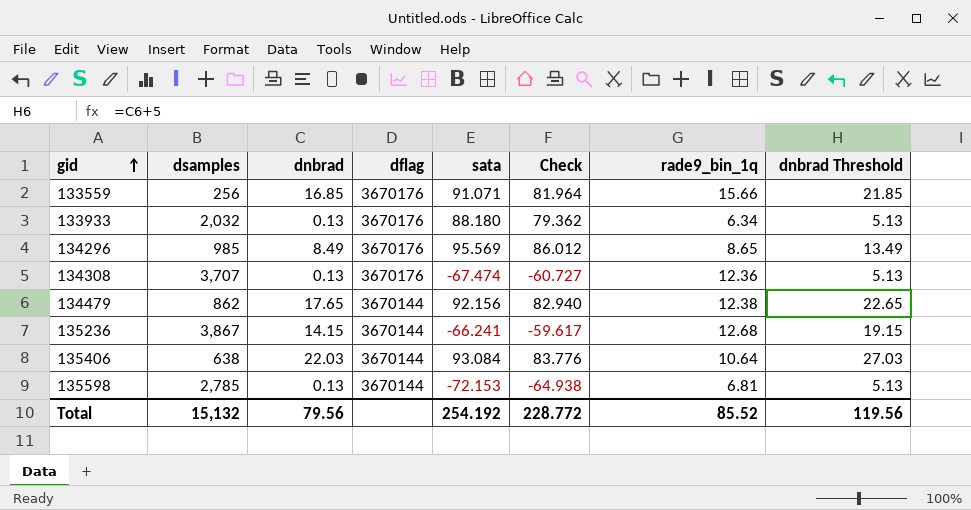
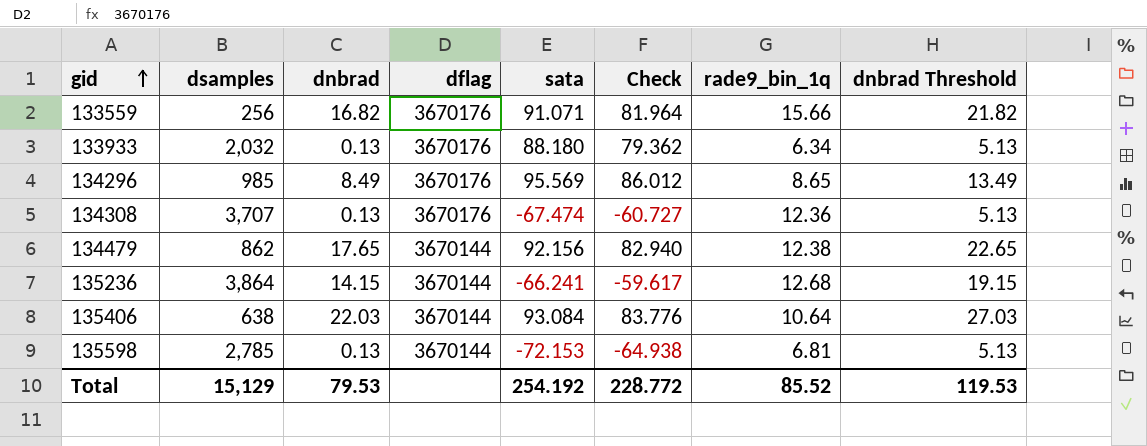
133559 | dnbrad: 16.85 -> 16.82
133559 | dnbrad Threshold: 21.85 -> 21.82
135236 | dsamples: 3,867 -> 3,864
Total | dsamples: 15,132 -> 15,129
Total | dnbrad: 79.56 -> 79.53
Total | dnbrad Threshold: 119.56 -> 119.53

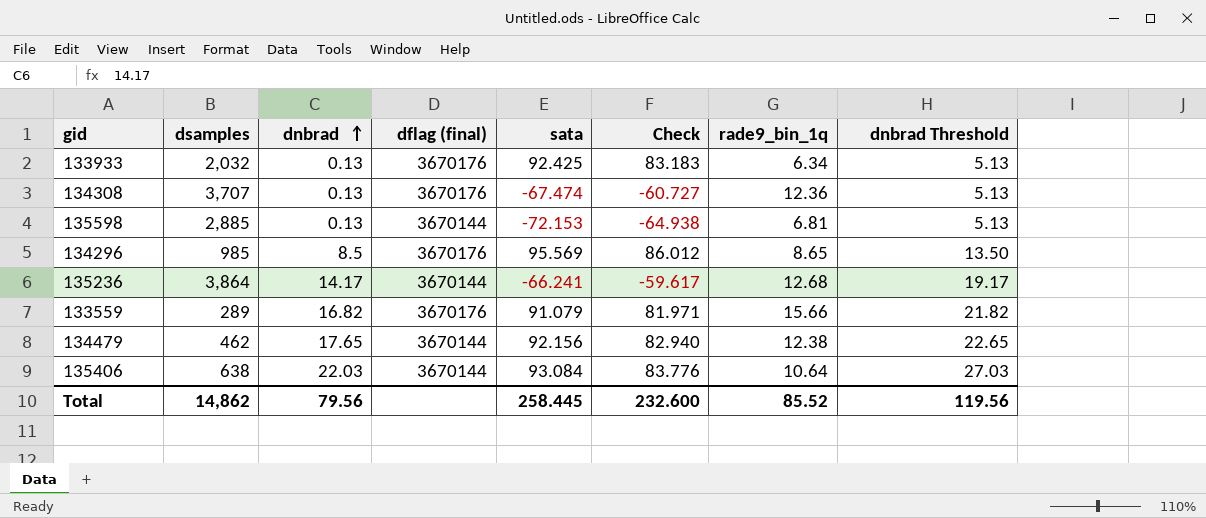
row order: gid ascending -> dnbrad ascending
column name: dflag -> dflag (final)
133933 | sata: 88.180 -> 92.425
133933 | Check: 79.362 -> 83.183
135598 | dsamples: 2,785 -> 2,885
134296 | dnbrad: 8.49 -> 8.5
134296 | dnbrad Threshold: 13.49 -> 13.50
135236 | dnbrad: 14.15 -> 14.17
135236 | dnbrad Threshold: 19.15 -> 19.17
133559 | dsamples: 256 -> 289
133559 | sata: 91.071 -> 91.079
133559 | Check: 81.964 -> 81.971
134479 | dsamples: 862 -> 462
Total | dsamples: 15,129 -> 14,862
Total | dnbrad: 79.53 -> 79.56
Total | sata: 254.192 -> 258.445
Total | Check: 228.772 -> 232.600
Total | dnbrad Threshold: 119.53 -> 119.56

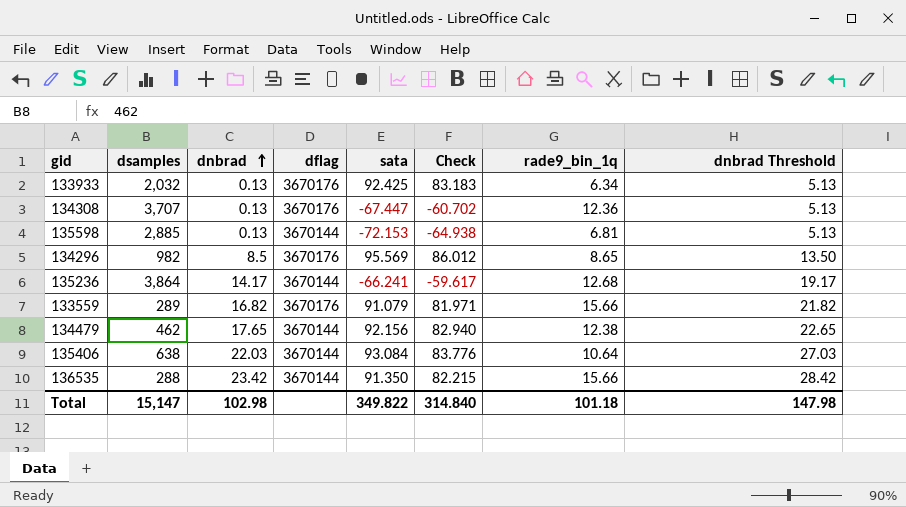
column name: dflag (final) -> dflag
134308 | sata: -67.474 -> -67.447
134308 | Check: -60.727 -> -60.702
134296 | dsamples: 985 -> 982
row 136535: none -> 288 | 23.42 | 3670144 | 91.350 | 82.215 | 15.66 | 28.42
Total | dsamples: 14,862 -> 15,147
Total | dnbrad: 79.56 -> 102.98
Total | sata: 258.445 -> 349.822
Total | Check: 232.600 -> 314.840
Total | rade9_bin_1q: 85.52 -> 101.18
Total | dnbrad Threshold: 119.56 -> 147.98

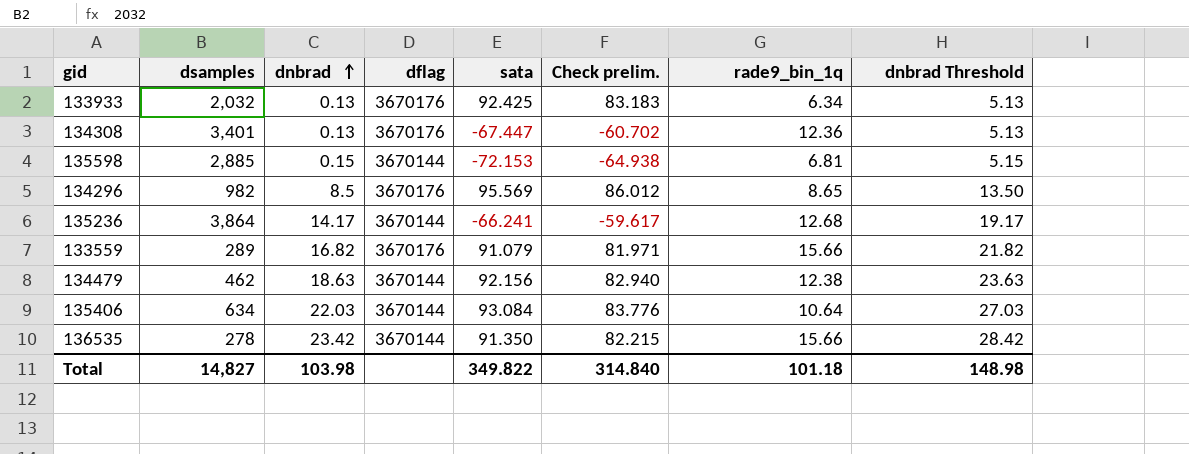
column name: Check -> Check prelim.
134308 | dsamples: 3,707 -> 3,401
135598 | dnbrad: 0.13 -> 0.15
135598 | dnbrad Threshold: 5.13 -> 5.15
134479 | dnbrad: 17.65 -> 18.63
134479 | dnbrad Threshold: 22.65 -> 23.63
135406 | dsamples: 638 -> 634
136535 | dsamples: 288 -> 278
Total | dsamples: 15,147 -> 14,827
Total | dnbrad: 102.98 -> 103.98
Total | dnbrad Threshold: 147.98 -> 148.98

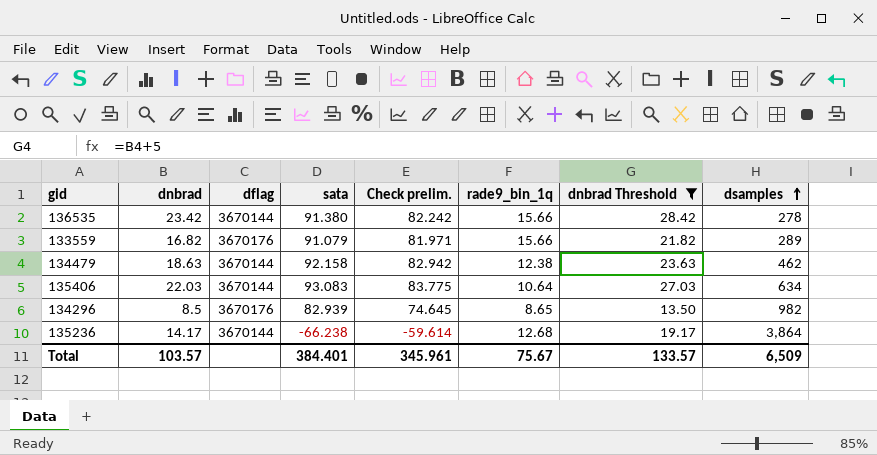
filter: none -> dnbrad Threshold >= 13.50
row order: dnbrad ascending -> dsamples ascending
column dsamples | position: 2 -> 8
136535 | sata: 91.350 -> 91.380
136535 | Check prelim.: 82.215 -> 82.242
134479 | sata: 92.156 -> 92.158
134479 | Check prelim.: 82.940 -> 82.942
135406 | sata: 93.084 -> 93.083
135406 | Check prelim.: 83.776 -> 83.775
134296 | sata: 95.569 -> 82.939
134296 | Check prelim.: 86.012 -> 74.645
135236 | sata: -66.241 -> -66.238
135236 | Check prelim.: -59.617 -> -59.614
Total | dnbrad: 103.98 -> 103.57
Total | sata: 349.822 -> 384.401
Total | Check prelim.: 314.840 -> 345.961
Total | rade9_bin_1q: 101.18 -> 75.67
Total | dnbrad Threshold: 148.98 -> 133.57
Total | dsamples: 14,827 -> 6,509

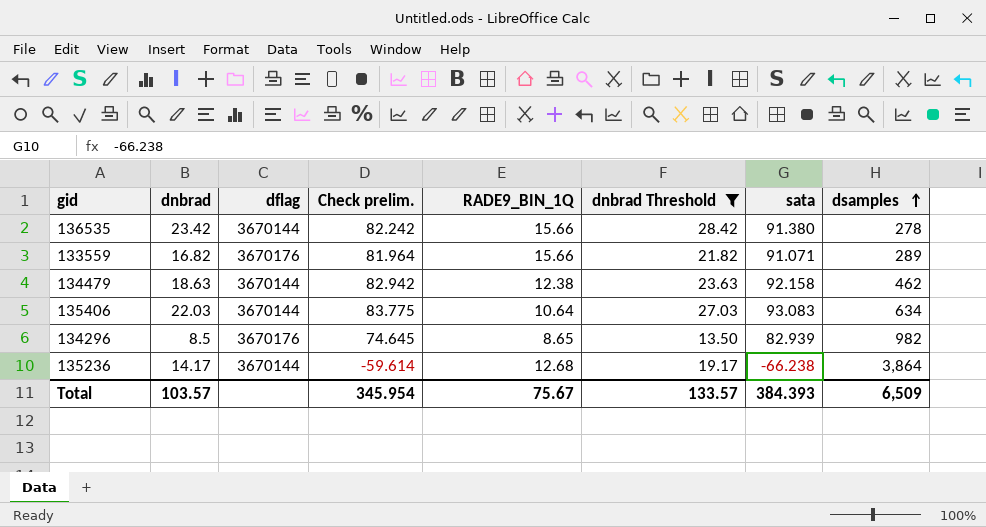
column name: rade9_bin_1q -> RADE9_BIN_1Q
column sata | position: 4 -> 7
133559 | Check prelim.: 81.971 -> 81.964
133559 | sata: 91.079 -> 91.071
Total | Check prelim.: 345.961 -> 345.954
Total | sata: 384.401 -> 384.393

